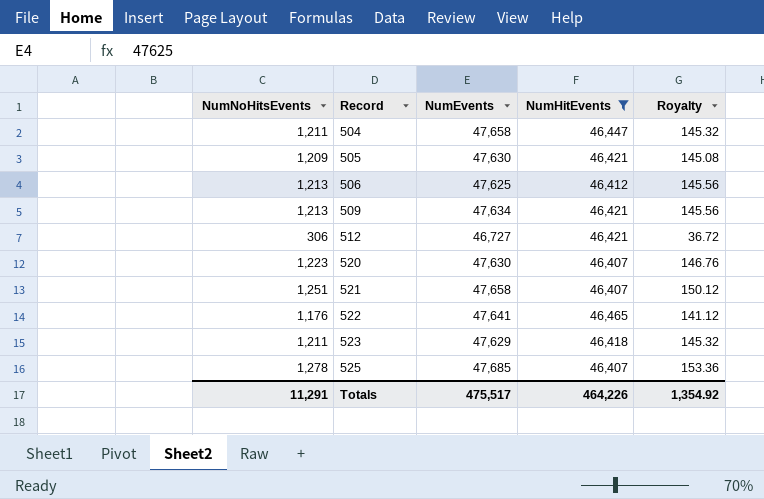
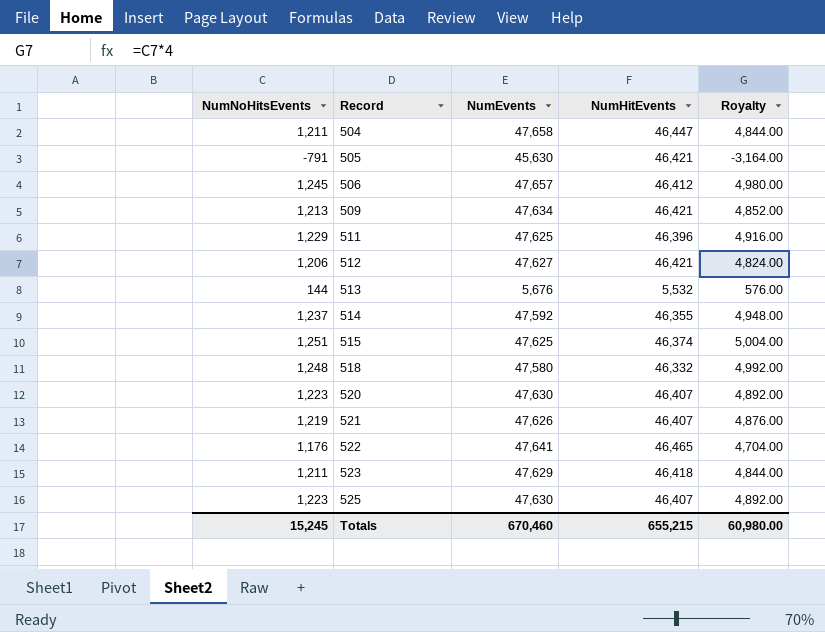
filter: NumHitEvents >= 46,407 -> none
column Royalty | formula: [NumNoHitsEvents] * 0.12 -> [NumNoHitsEvents] * 4
505 | NumNoHitsEvents: 1,209 -> -791
505 | NumEvents: 47,630 -> 45,630
506 | NumNoHitsEvents: 1,213 -> 1,245
506 | NumEvents: 47,625 -> 47,657
512 | NumNoHitsEvents: 306 -> 1,206
512 | NumEvents: 46,727 -> 47,627
521 | NumNoHitsEvents: 1,251 -> 1,219
521 | NumEvents: 47,658 -> 47,626
525 | NumNoHitsEvents: 1,278 -> 1,223
525 | NumEvents: 47,685 -> 47,630
Totals | NumNoHitsEvents: 11,291 -> 15,245
Totals | NumEvents: 475,517 -> 670,460
Totals | NumHitEvents: 464,226 -> 655,215
Totals | Royalty: 1,354.92 -> 60,980.00

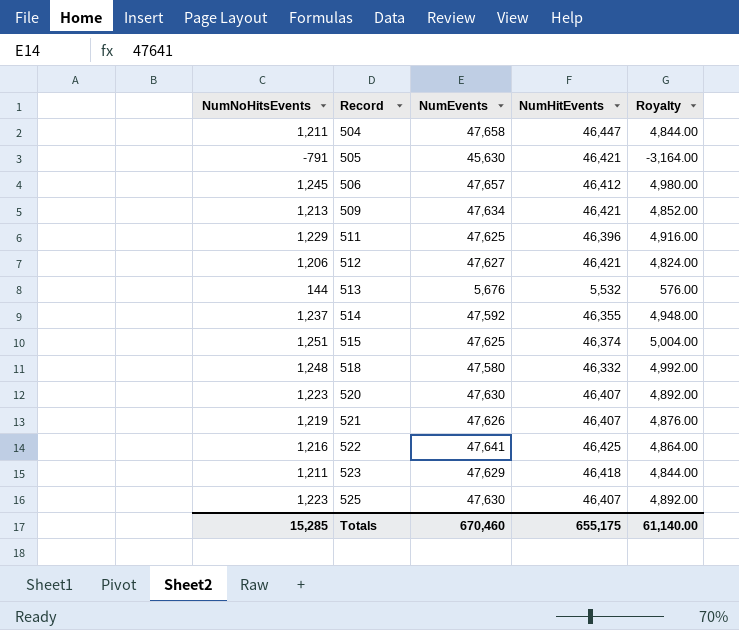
522 | NumNoHitsEvents: 1,176 -> 1,216
522 | NumHitEvents: 46,465 -> 46,425
522 | Royalty: 4,704.00 -> 4,864.00
Totals | NumNoHitsEvents: 15,245 -> 15,285
Totals | NumHitEvents: 655,215 -> 655,175
Totals | Royalty: 60,980.00 -> 61,140.00

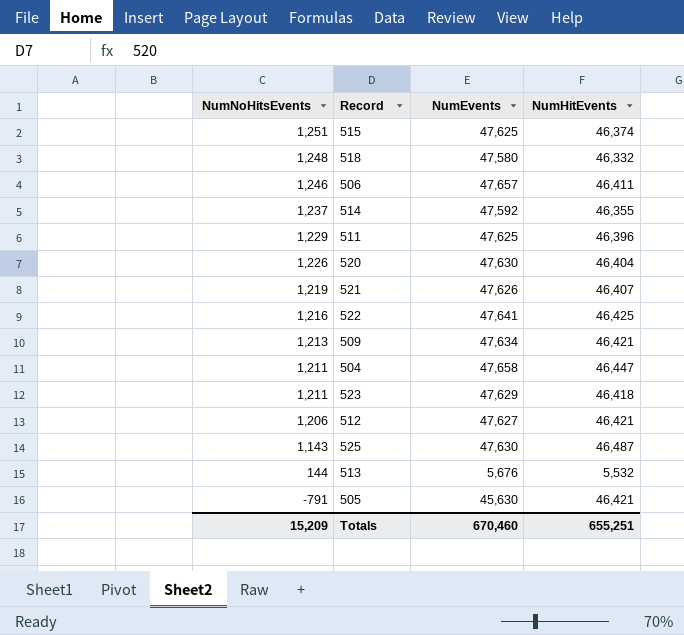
row order: Record ascending -> NumNoHitsEvents descending
column Royalty | formula: [NumNoHitsEvents] * 4 -> none
506 | NumNoHitsEvents: 1,245 -> 1,246
506 | NumHitEvents: 46,412 -> 46,411
520 | NumNoHitsEvents: 1,223 -> 1,226
520 | NumHitEvents: 46,407 -> 46,404
525 | NumNoHitsEvents: 1,223 -> 1,143
525 | NumHitEvents: 46,407 -> 46,487
Totals | NumNoHitsEvents: 15,285 -> 15,209
Totals | NumHitEvents: 655,175 -> 655,251

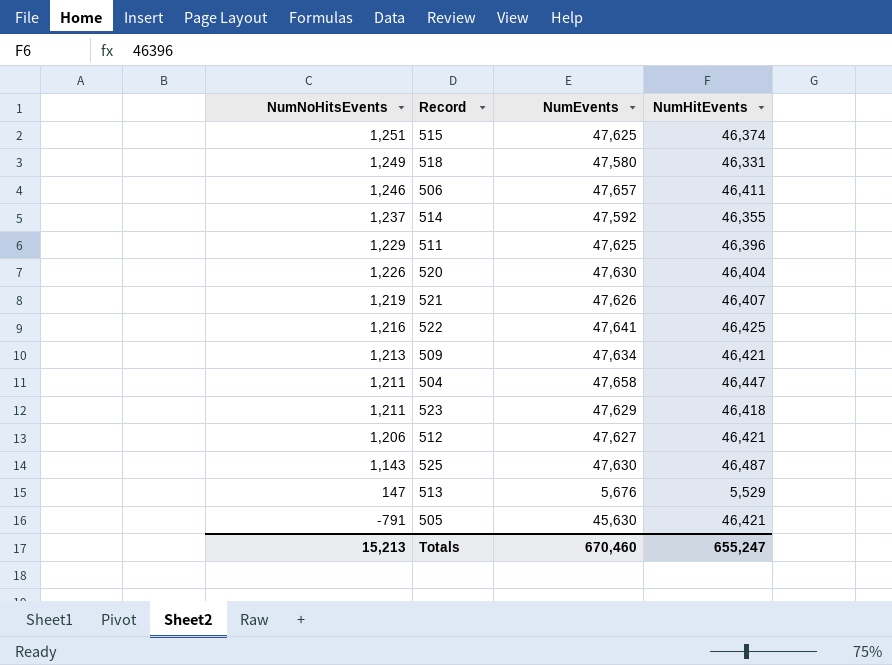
518 | NumNoHitsEvents: 1,248 -> 1,249
518 | NumHitEvents: 46,332 -> 46,331
513 | NumNoHitsEvents: 144 -> 147
513 | NumHitEvents: 5,532 -> 5,529
Totals | NumNoHitsEvents: 15,209 -> 15,213
Totals | NumHitEvents: 655,251 -> 655,247

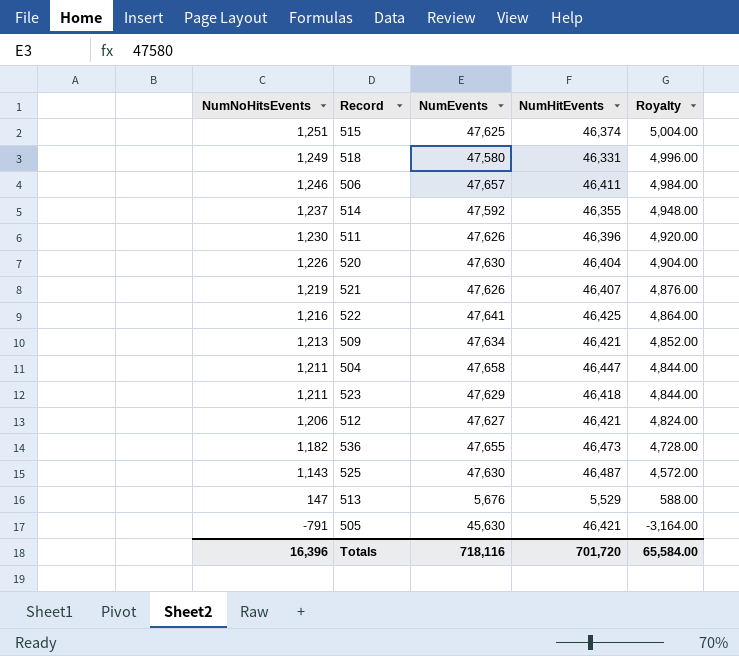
column Royalty | formula: none -> [NumNoHitsEvents] * 4
511 | NumNoHitsEvents: 1,229 -> 1,230
511 | NumEvents: 47,625 -> 47,626
row 536: none -> 1,182 | 47,655 | 46,473 | 4,728.00
Totals | NumNoHitsEvents: 15,213 -> 16,396
Totals | NumEvents: 670,460 -> 718,116
Totals | NumHitEvents: 655,247 -> 701,720

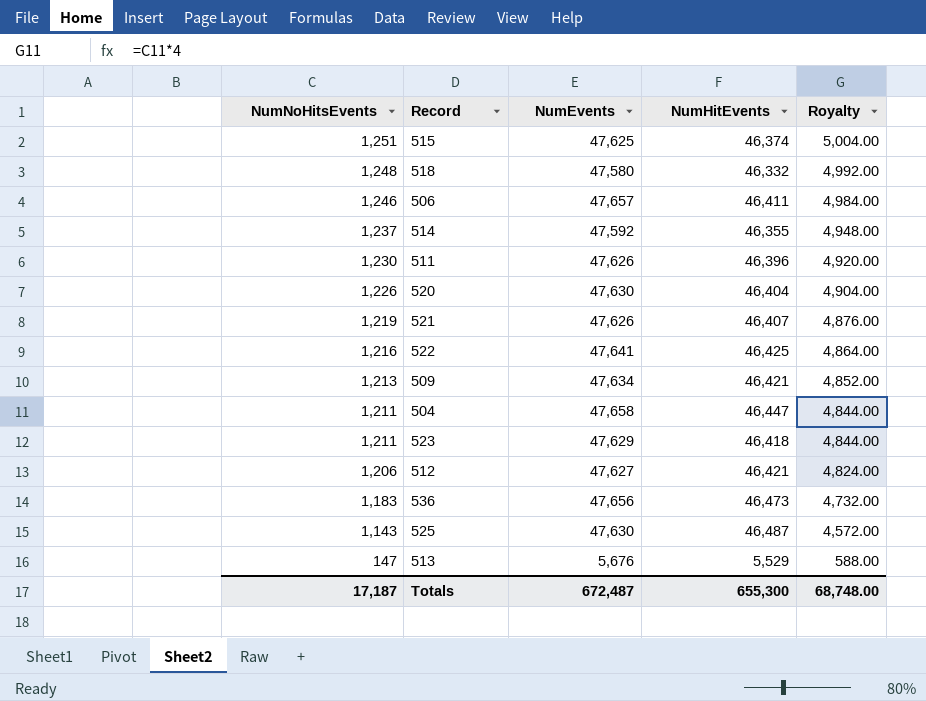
row 505: -791 | 45,630 | 46,421 | -3,164.00 -> none
518 | NumNoHitsEvents: 1,249 -> 1,248
518 | NumHitEvents: 46,331 -> 46,332
518 | Royalty: 4,996.00 -> 4,992.00
536 | NumNoHitsEvents: 1,182 -> 1,183
536 | NumEvents: 47,655 -> 47,656
536 | Royalty: 4,728.00 -> 4,732.00
Totals | NumNoHitsEvents: 16,396 -> 17,187
Totals | NumEvents: 718,116 -> 672,487
Totals | NumHitEvents: 701,720 -> 655,300
Totals | Royalty: 65,584.00 -> 68,748.00

